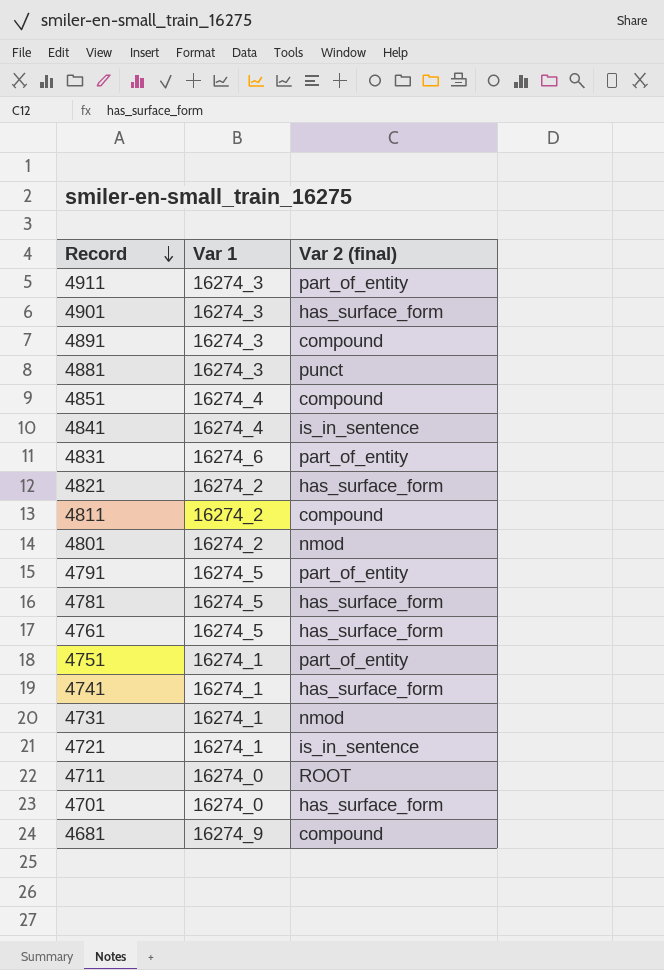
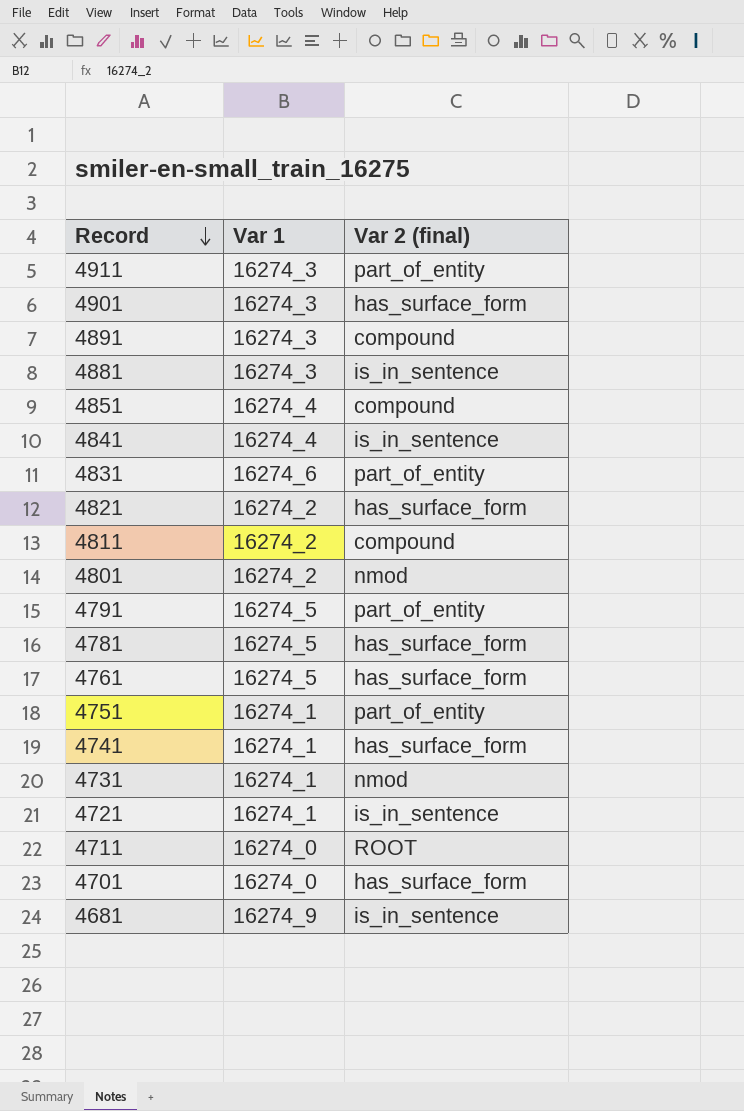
4881 | Var 2 (final): punct -> is_in_sentence
4681 | Var 2 (final): compound -> is_in_sentence

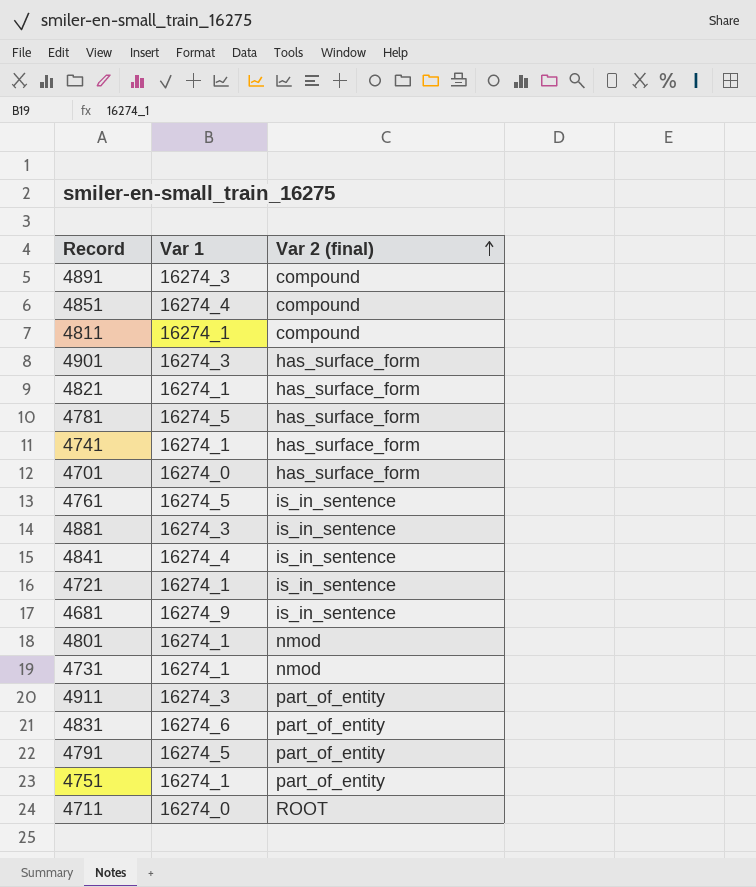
row order: Record descending -> Var 2 (final) ascending
4811 | Var 1: 16274_2 -> 16274_1
4821 | Var 1: 16274_2 -> 16274_1
4761 | Var 2 (final): has_surface_form -> is_in_sentence
4801 | Var 1: 16274_2 -> 16274_1

